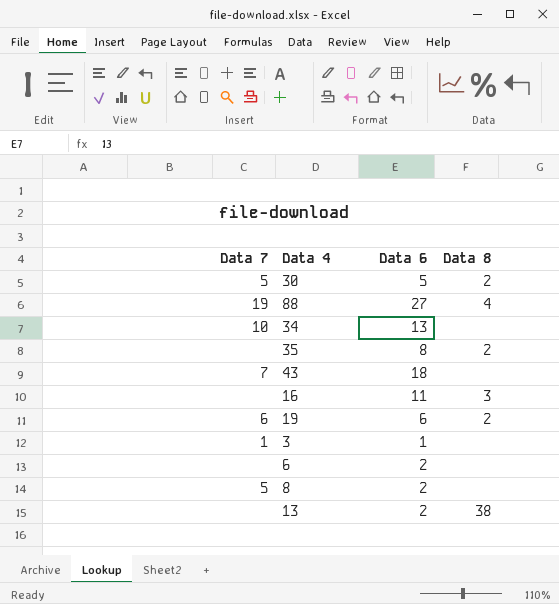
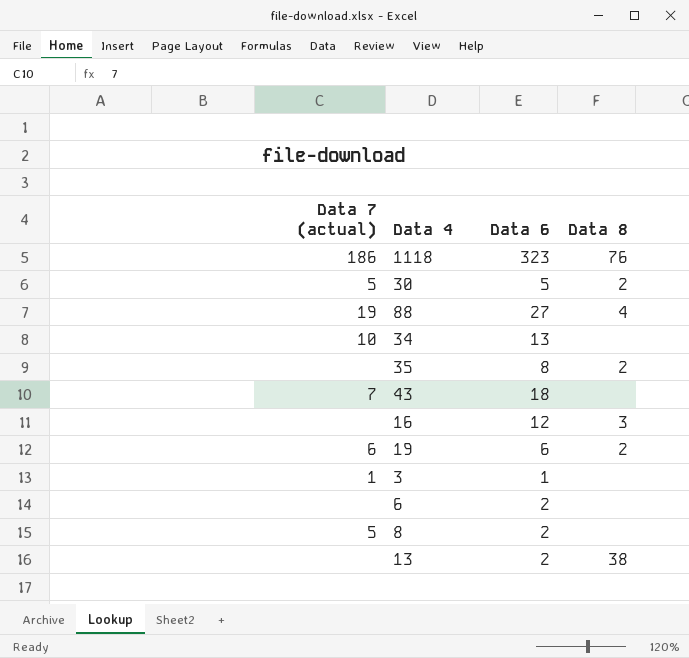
column name: Data 7 -> Data 7 (actual)
row 1118: none -> 186 | 323 | 76
16 | Data 6: 11 -> 12

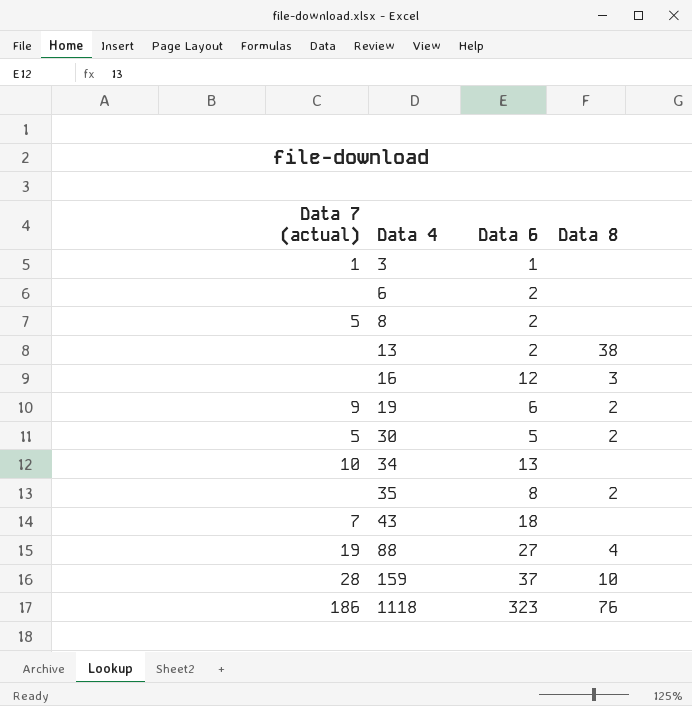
row order: none -> Data 4 ascending
19 | Data 7 (actual): 6 -> 9
row 159: none -> 28 | 37 | 10

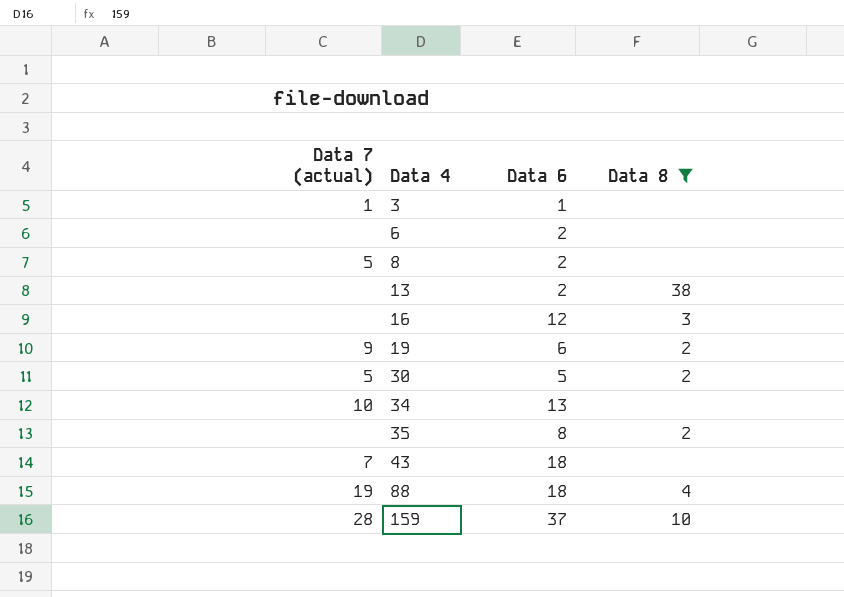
filter: none -> Data 8 != 76
88 | Data 6: 27 -> 18

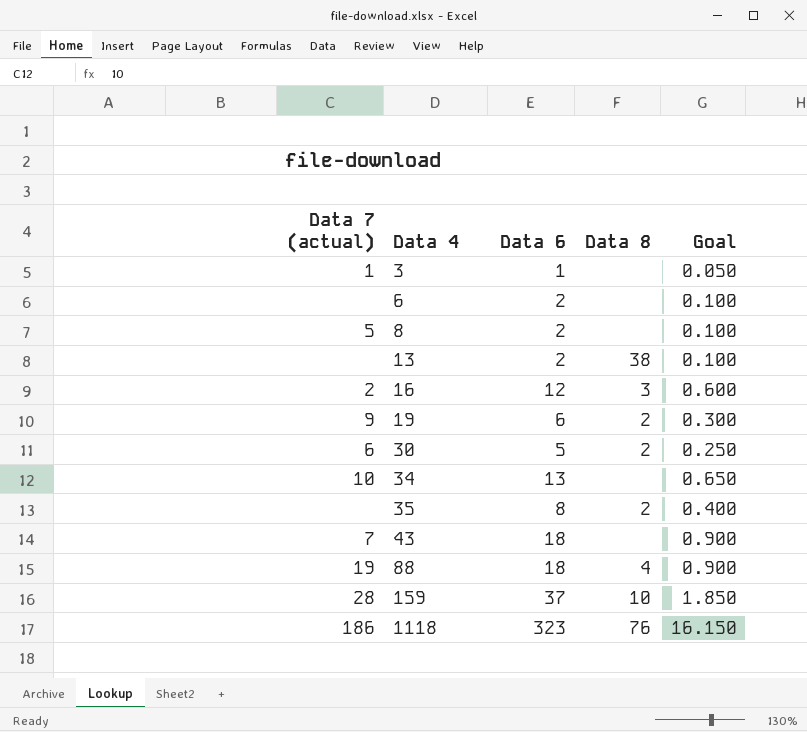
filter: Data 8 != 76 -> none
column Goal | formula: none -> [Data 6] * 0.05
16 | Data 7 (actual): none -> 2
30 | Data 7 (actual): 5 -> 6

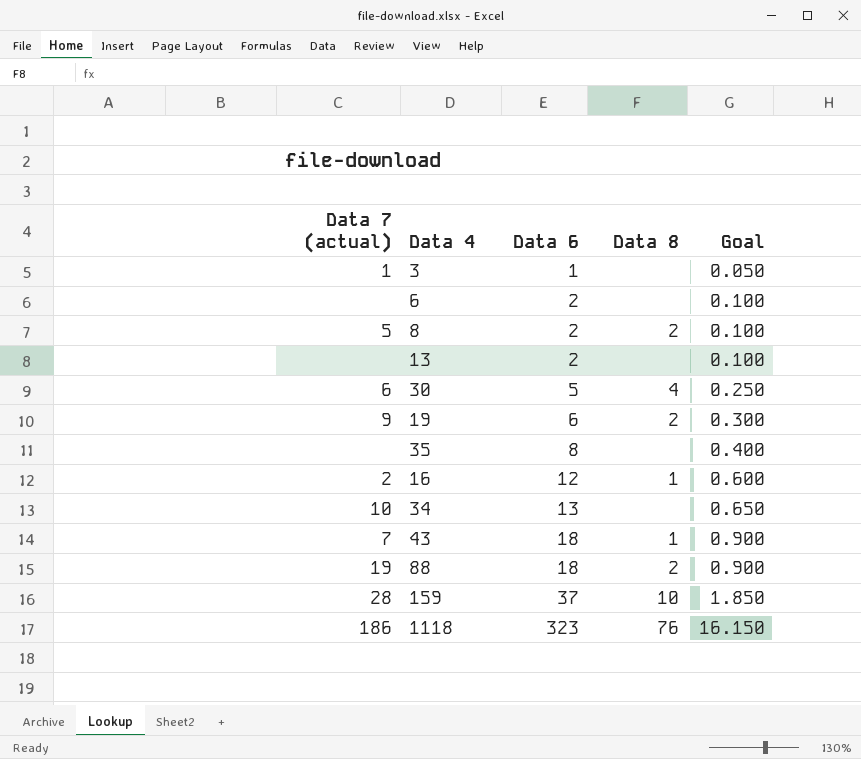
row order: Data 4 ascending -> Data 6 ascending
8 | Data 8: none -> 2
13 | Data 8: 38 -> none
30 | Data 8: 2 -> 4
35 | Data 8: 2 -> none
16 | Data 8: 3 -> 1
43 | Data 8: none -> 1
88 | Data 8: 4 -> 2

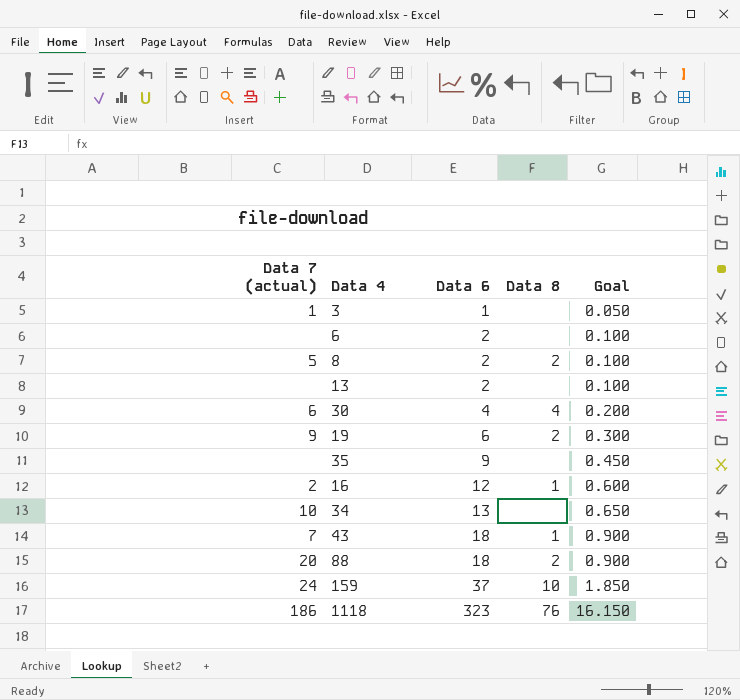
30 | Data 6: 5 -> 4
30 | Goal: 0.250 -> 0.200
35 | Data 6: 8 -> 9
35 | Goal: 0.400 -> 0.450
88 | Data 7 (actual): 19 -> 20
159 | Data 7 (actual): 28 -> 24

